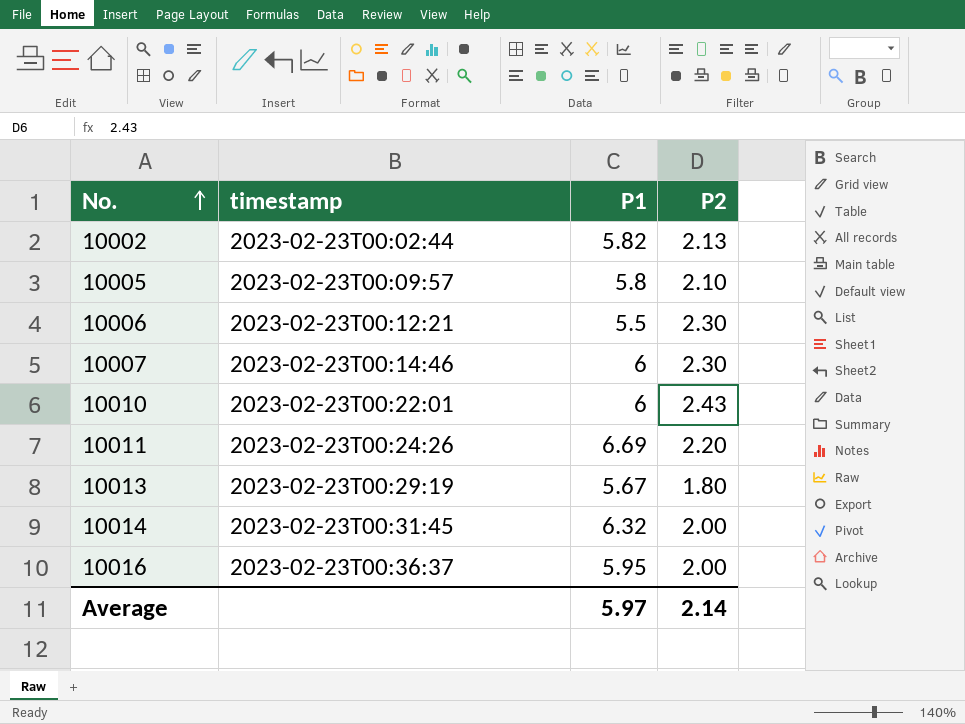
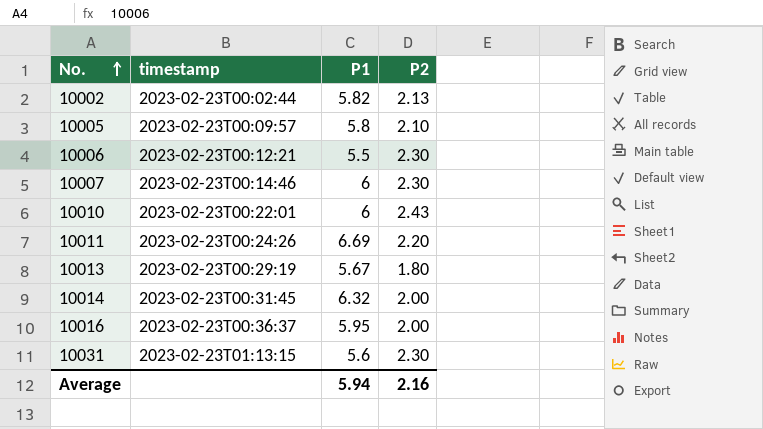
row 10031: none -> 2023-02-23T01:13:15 | 5.6 | 2.30
Average | P1: 5.97 -> 5.94
Average | P2: 2.14 -> 2.16

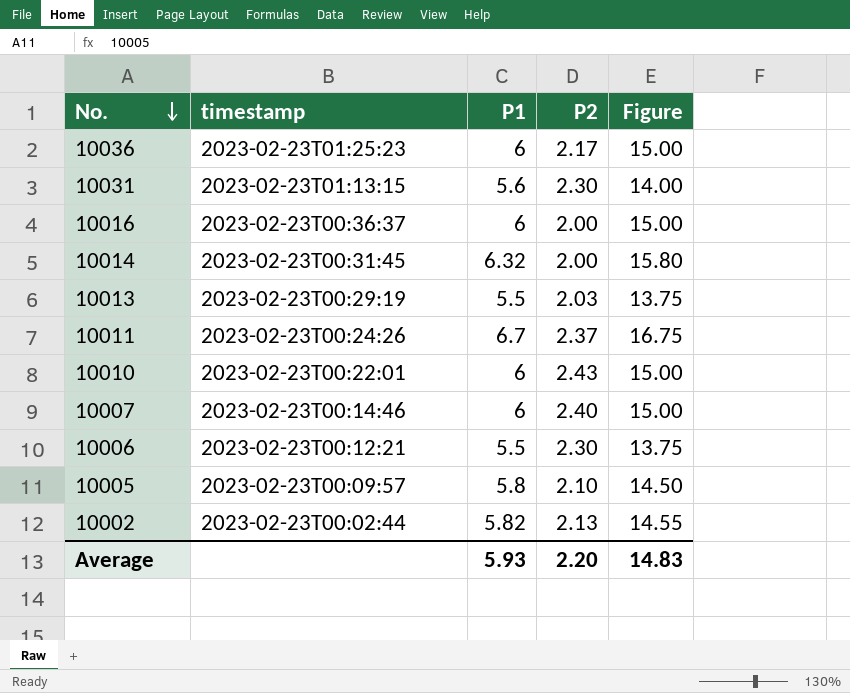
row order: No. ascending -> No. descending
column Figure | formula: none -> [P1] * 2.5
row 10036: none -> 2023-02-23T01:25:23 | 6 | 2.17 | 15.00
10016 | P1: 5.95 -> 6
10013 | P1: 5.67 -> 5.5
10013 | P2: 1.80 -> 2.03
10011 | P1: 6.69 -> 6.7
10011 | P2: 2.20 -> 2.37
10007 | P2: 2.30 -> 2.40
Average | P1: 5.94 -> 5.93
Average | P2: 2.16 -> 2.20

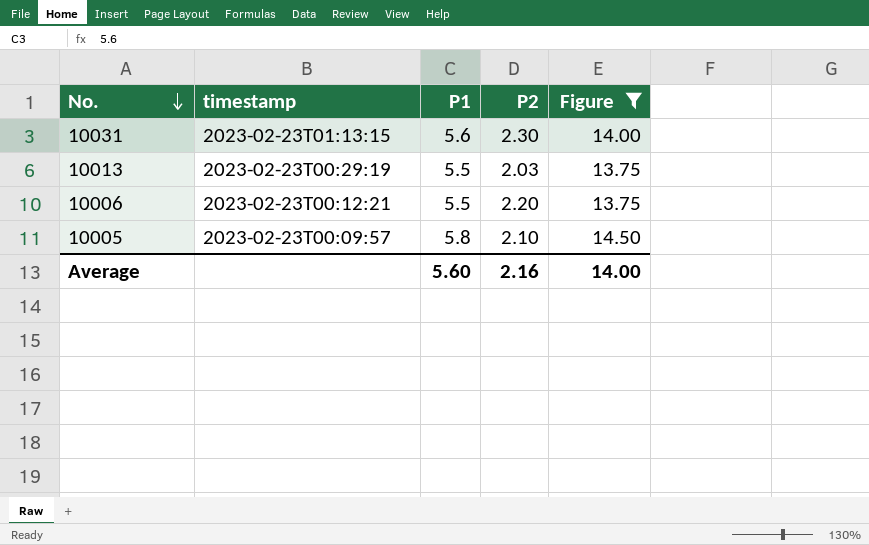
filter: none -> Figure <= 14.50
10006 | P2: 2.30 -> 2.20
Average | P1: 5.93 -> 5.60
Average | P2: 2.20 -> 2.16
Average | Figure: 14.83 -> 14.00

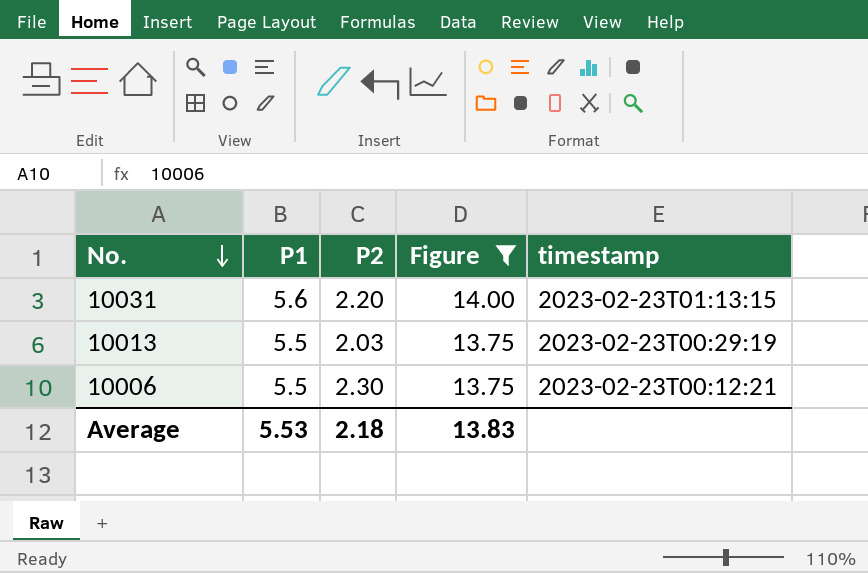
column timestamp | position: 2 -> 5
row 10005: 2023-02-23T00:09:57 | 5.8 | 2.10 | 14.50 -> none
10031 | P2: 2.30 -> 2.20
10006 | P2: 2.20 -> 2.30
Average | P1: 5.60 -> 5.53
Average | P2: 2.16 -> 2.18
Average | Figure: 14.00 -> 13.83

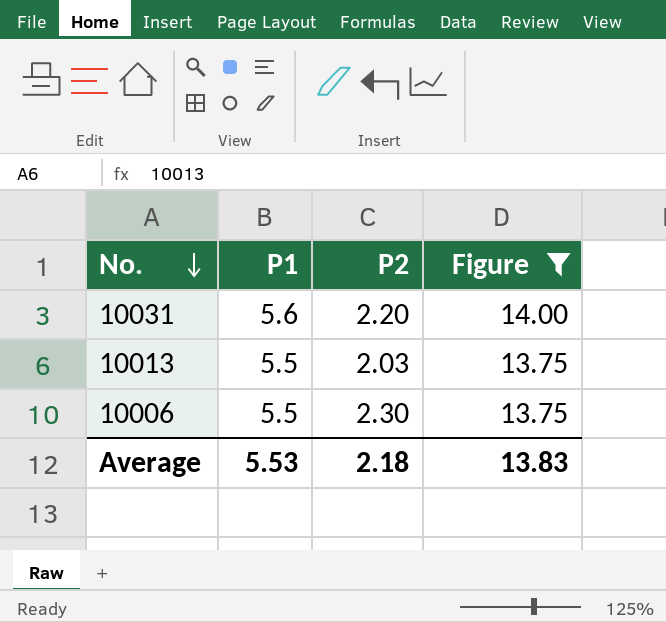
column timestamp | position: 5 -> none

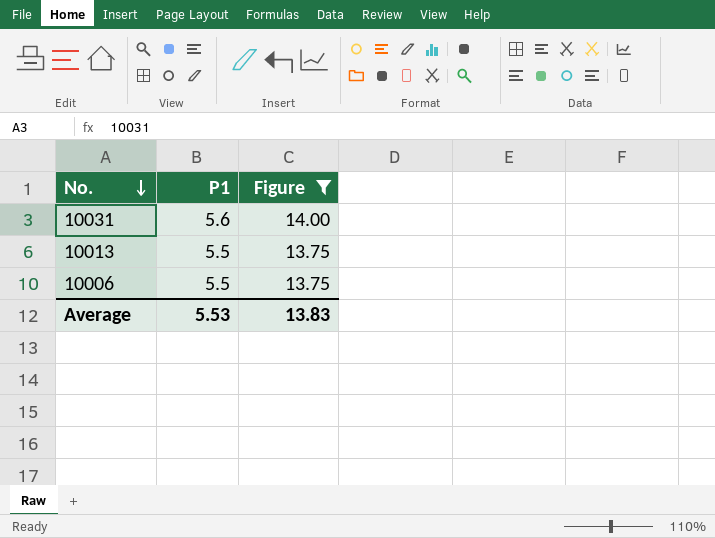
column P2 | position: 3 -> none

